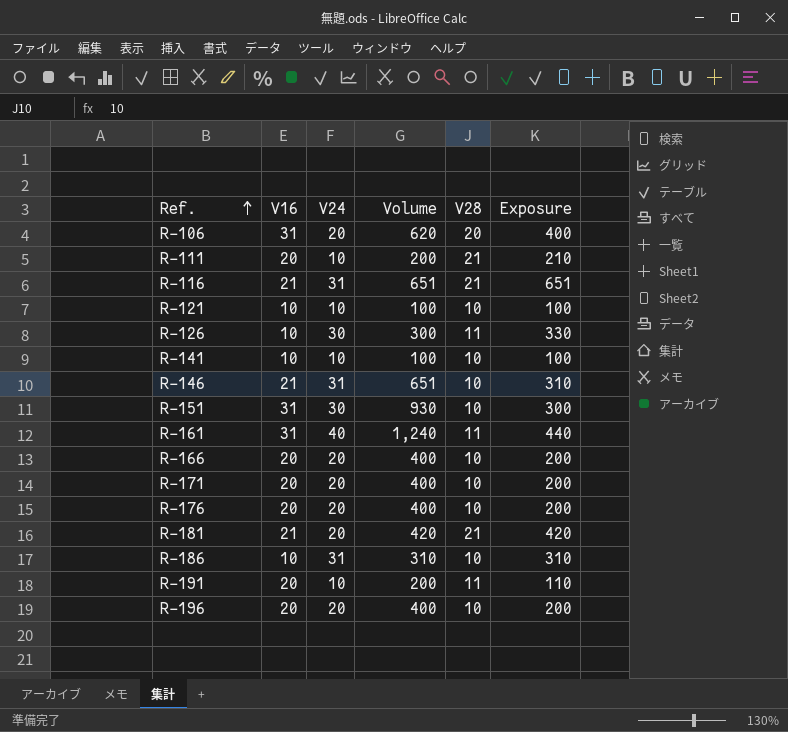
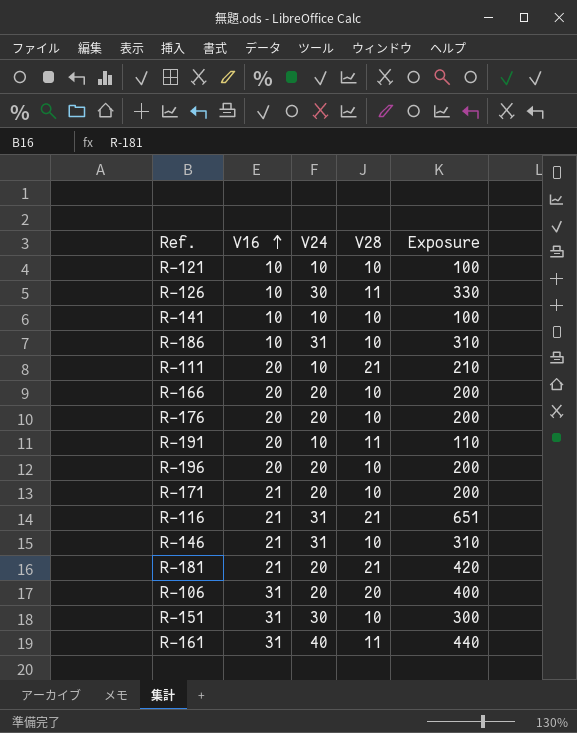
row order: Ref. ascending -> V16 ascending
column Volume | formula: [V16] * [V24] -> none
R-171 | V16: 20 -> 21

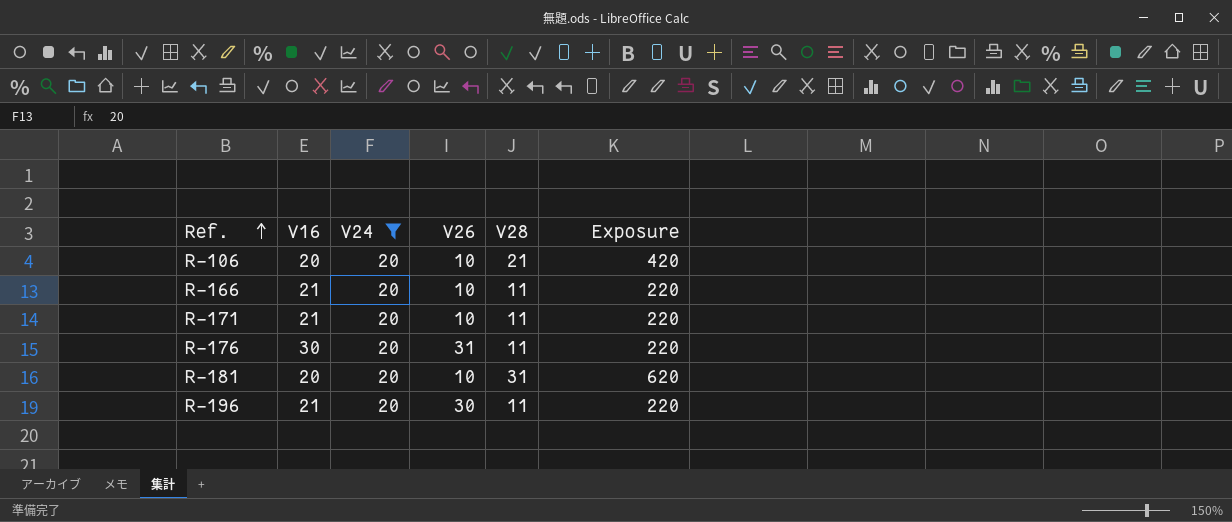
filter: none -> V24 = 20
row order: V16 ascending -> Ref. ascending
column V26 | position: none -> 4
R-106 | V16: 31 -> 20
R-106 | V28: 20 -> 21
R-106 | Exposure: 400 -> 420
R-166 | V16: 20 -> 21
R-166 | V28: 10 -> 11
R-166 | Exposure: 200 -> 220
R-171 | V28: 10 -> 11
R-171 | Exposure: 200 -> 220
R-176 | V16: 20 -> 30
R-176 | V28: 10 -> 11
R-176 | Exposure: 200 -> 220
R-181 | V16: 21 -> 20
R-181 | V28: 21 -> 31
R-181 | Exposure: 420 -> 620
R-196 | V16: 20 -> 21
R-196 | V28: 10 -> 11
R-196 | Exposure: 200 -> 220

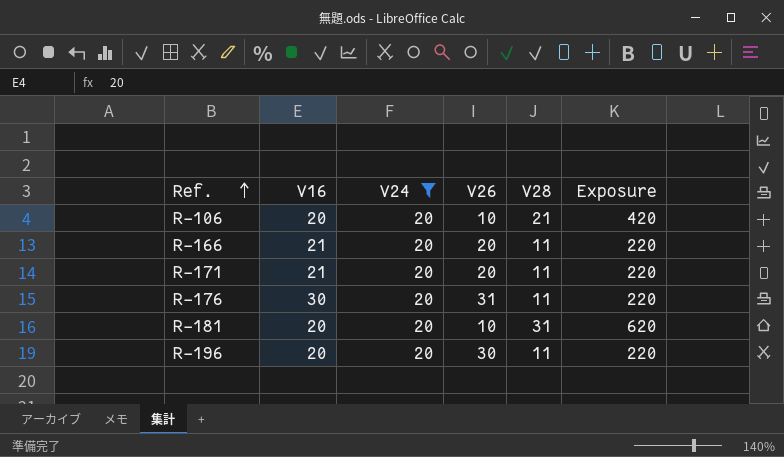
R-166 | V26: 10 -> 20
R-171 | V26: 10 -> 20
R-196 | V16: 21 -> 20

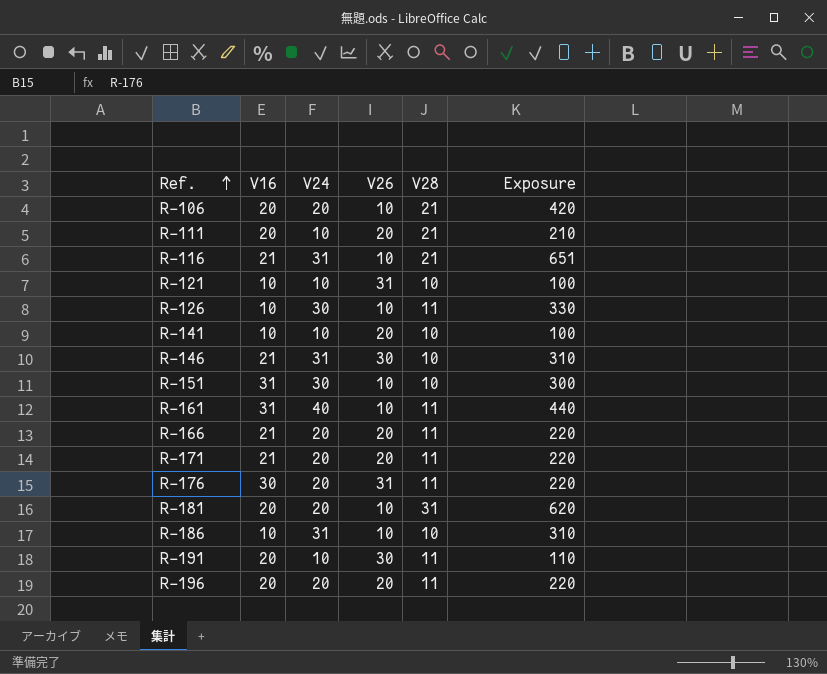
filter: V24 = 20 -> none
R-196 | V26: 30 -> 20

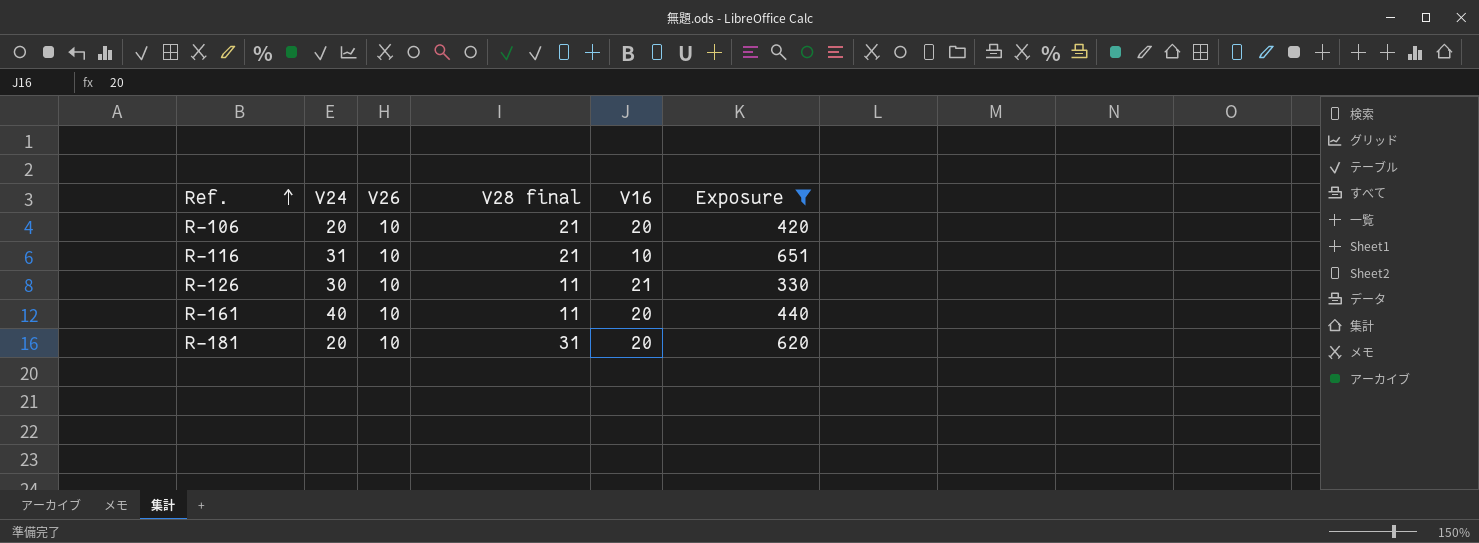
filter: none -> Exposure >= 330
column name: V28 -> V28 final
column V16 | position: 2 -> 5
R-116 | V16: 21 -> 10
R-126 | V16: 10 -> 21
R-161 | V16: 31 -> 20

